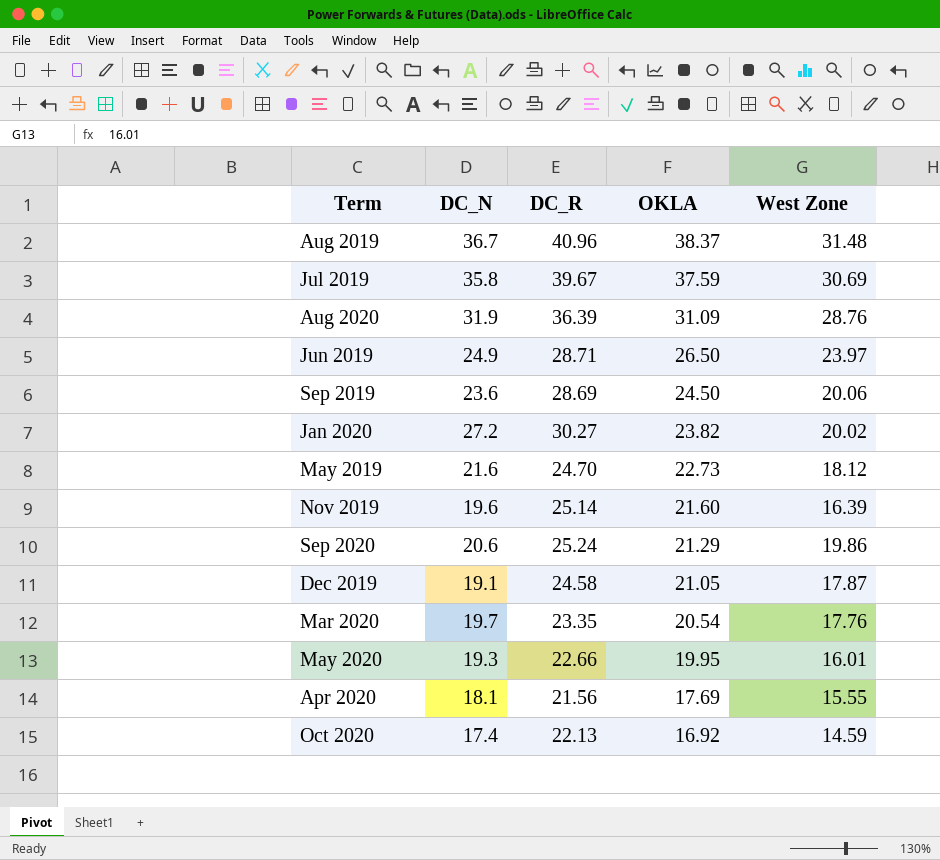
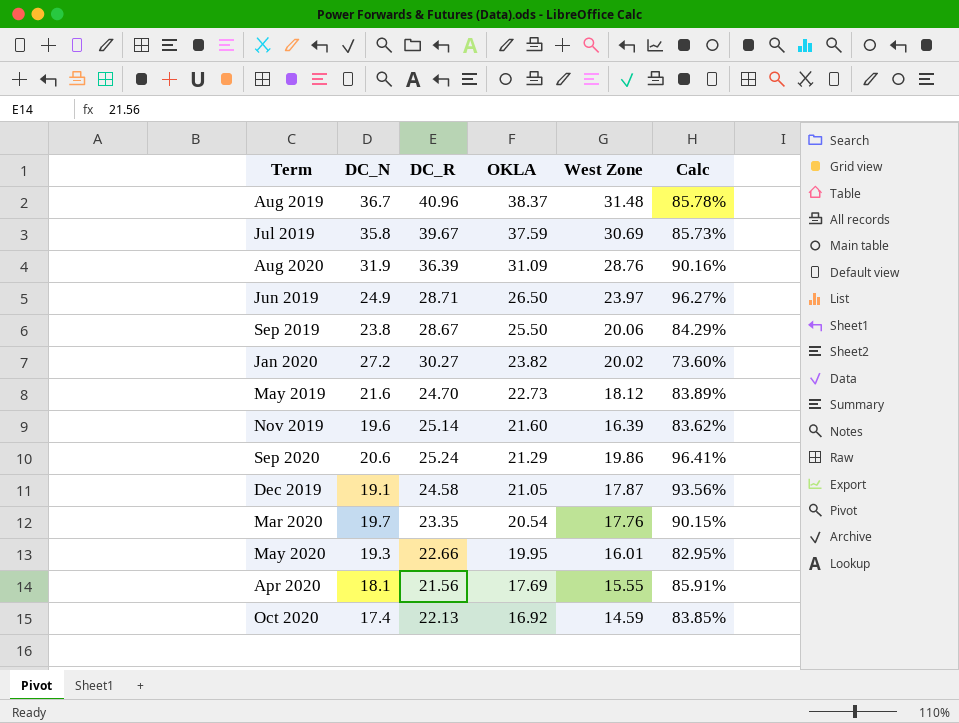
column Calc | formula: none -> [West Zone] / [DC_N]
Sep 2019 | DC_N: 23.6 -> 23.8
Sep 2019 | DC_R: 28.69 -> 28.67
Sep 2019 | OKLA: 24.50 -> 25.50

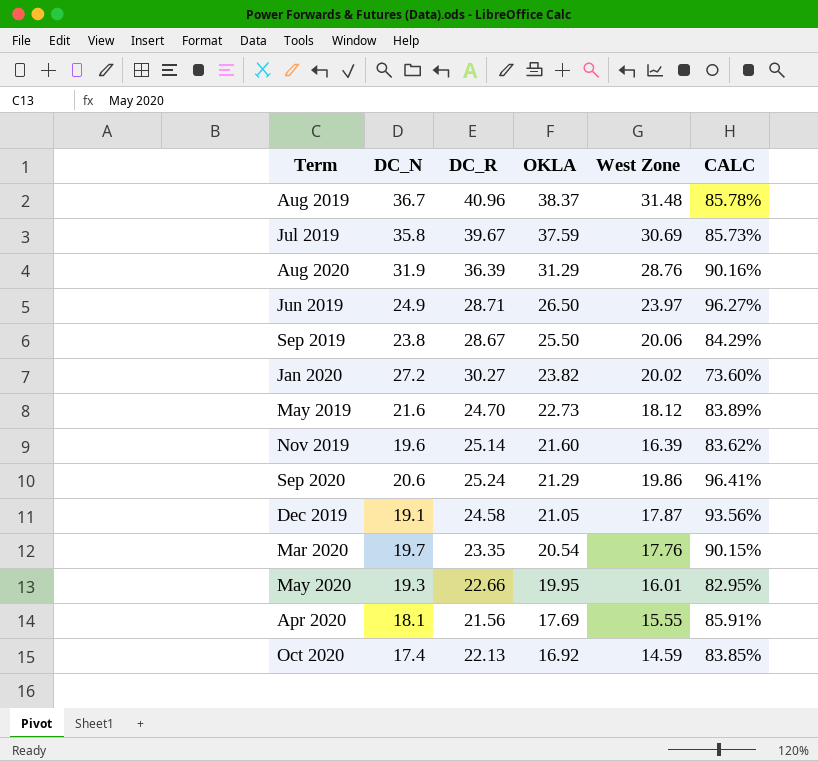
column name: Calc -> CALC
Aug 2020 | OKLA: 31.09 -> 31.29

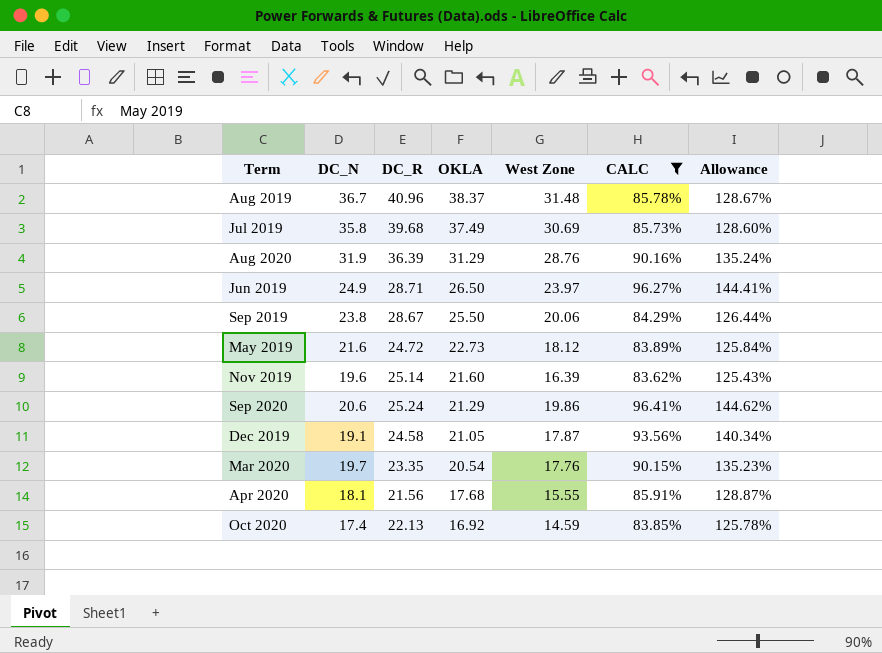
filter: none -> CALC >= 83.62%
column Allowance | formula: none -> [CALC] * 1.5
Jul 2019 | DC_R: 39.67 -> 39.68
Jul 2019 | OKLA: 37.59 -> 37.49
May 2019 | DC_R: 24.70 -> 24.72
Apr 2020 | OKLA: 17.69 -> 17.68

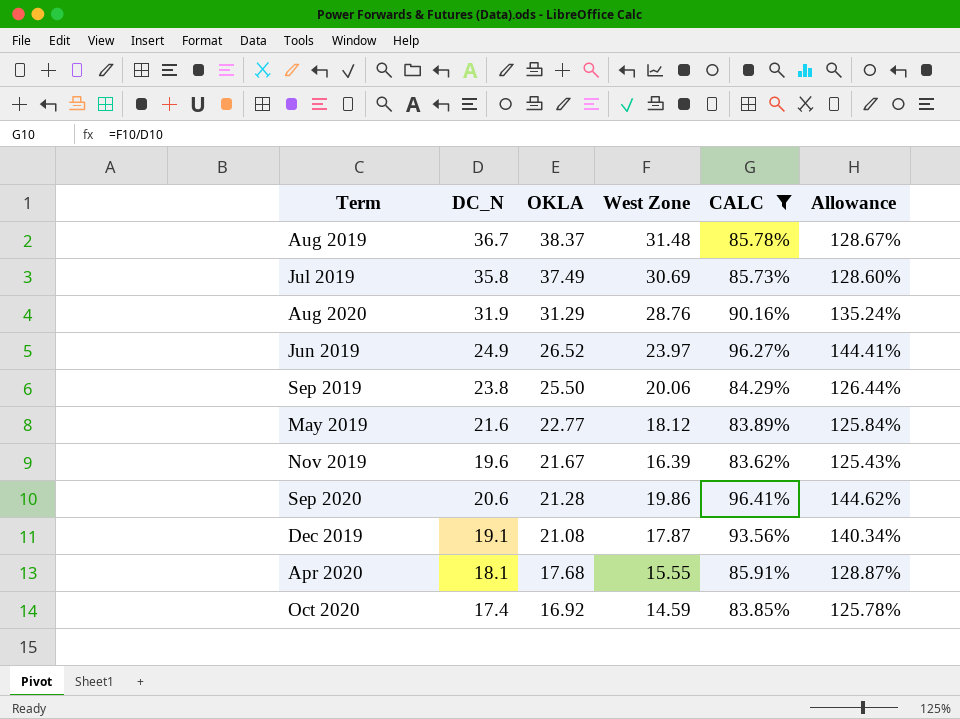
column DC_R | position: 3 -> none
row Mar 2020: 19.7 | 23.35 | 20.54 | 17.76 | 90.15% | 135.23% -> none
Jun 2019 | OKLA: 26.50 -> 26.52
May 2019 | OKLA: 22.73 -> 22.77
Nov 2019 | OKLA: 21.60 -> 21.67
Sep 2020 | OKLA: 21.29 -> 21.28
Dec 2019 | OKLA: 21.05 -> 21.08

